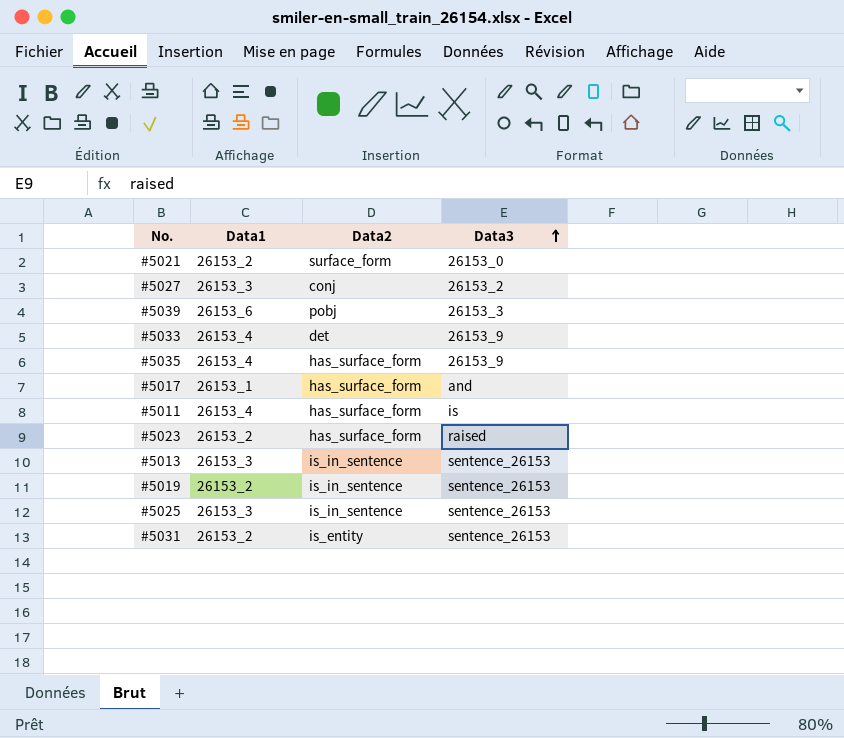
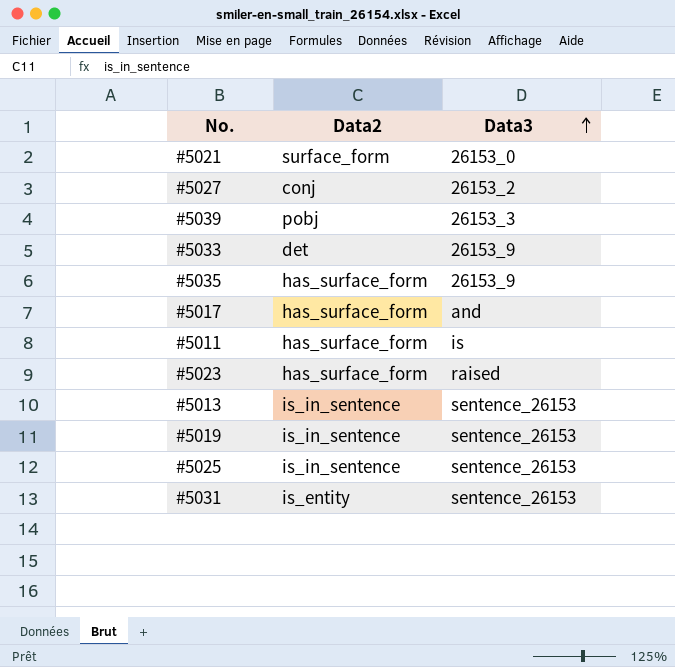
column Data1 | position: 2 -> none

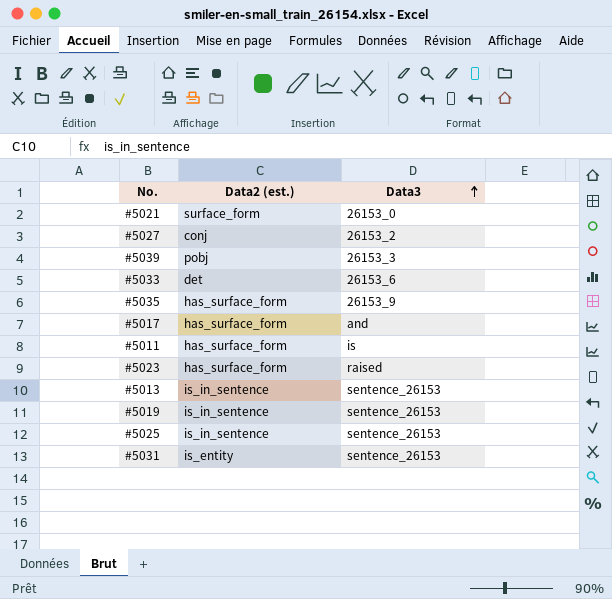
column name: Data2 -> Data2 (est.)
#5033 | Data3: 26153_9 -> 26153_6

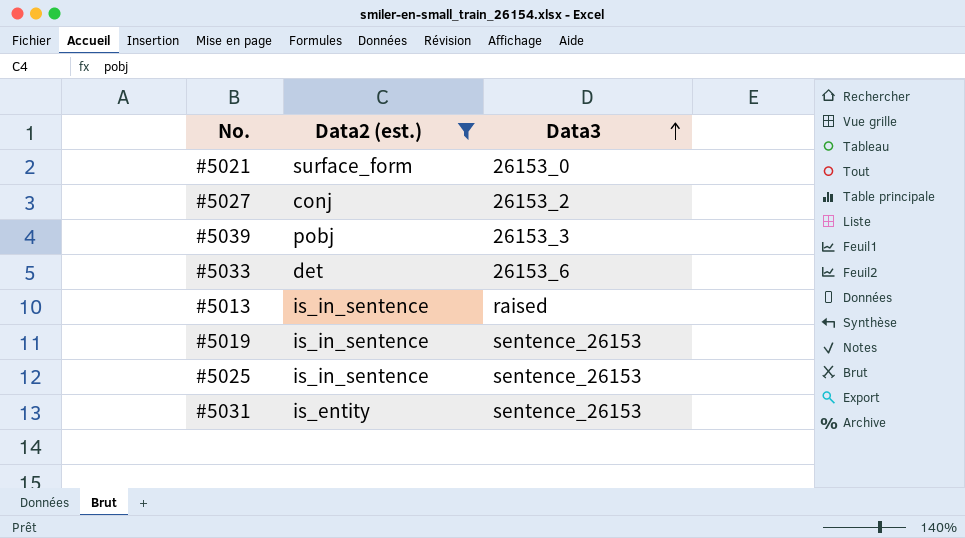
filter: none -> Data2 (est.) != has_surface_form
#5013 | Data3: sentence_26153 -> raised

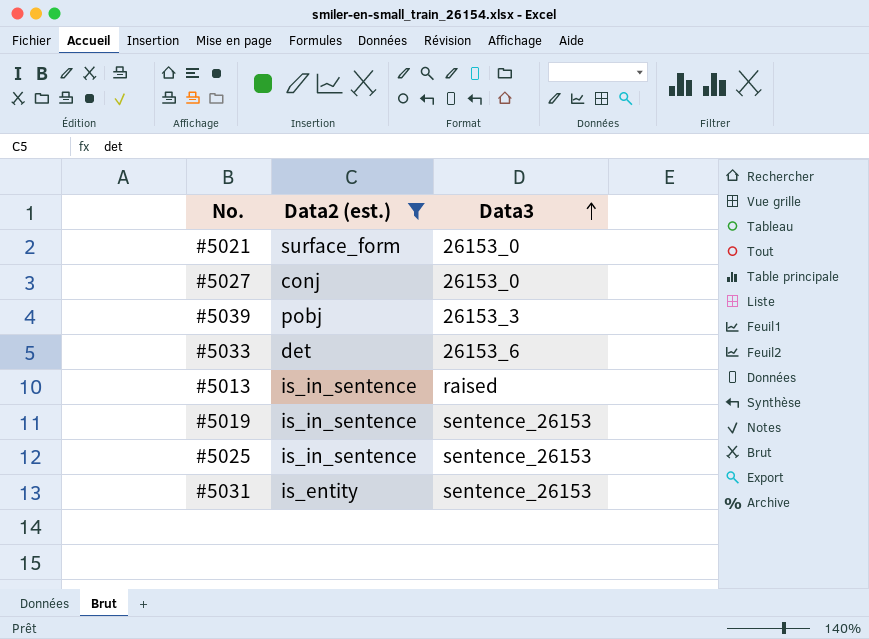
#5027 | Data3: 26153_2 -> 26153_0

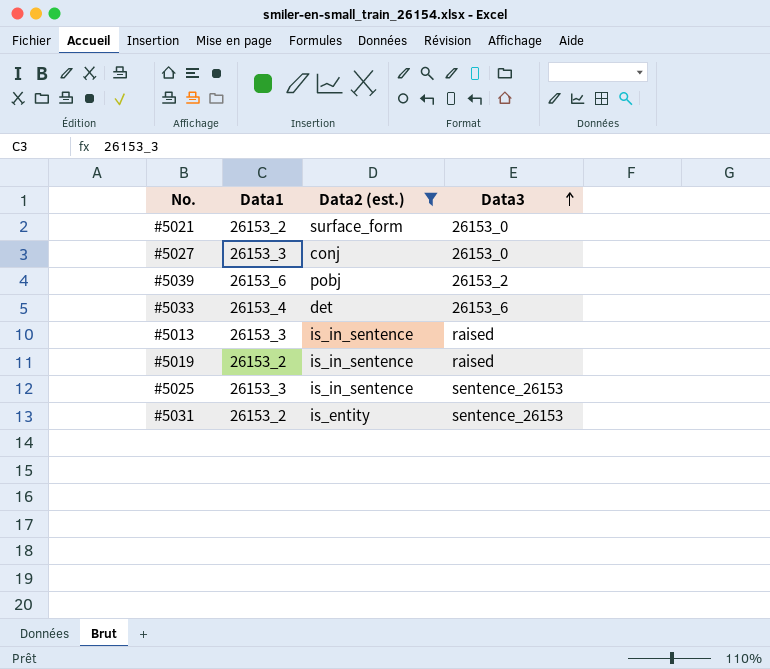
column Data1 | position: none -> 2
#5039 | Data3: 26153_3 -> 26153_2
#5019 | Data3: sentence_26153 -> raised

